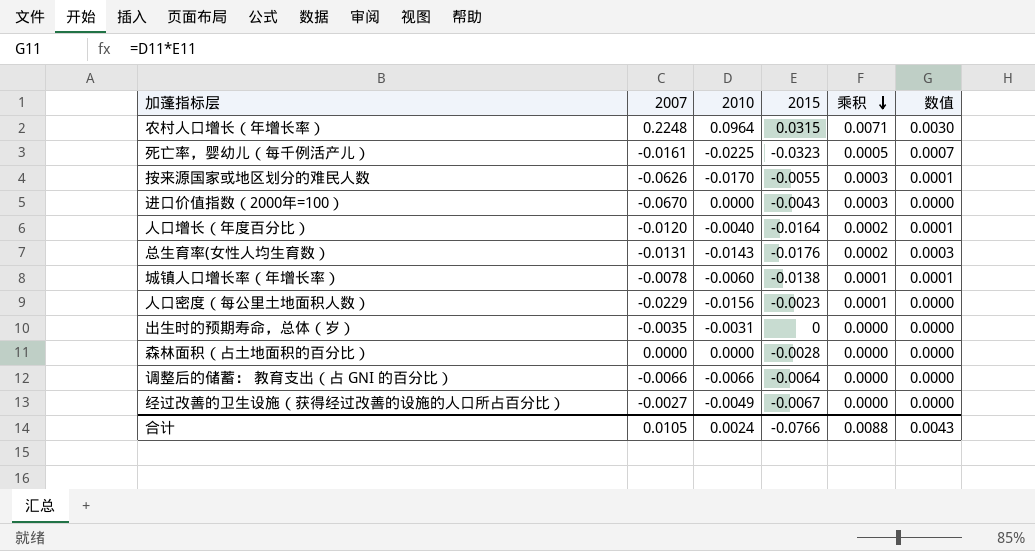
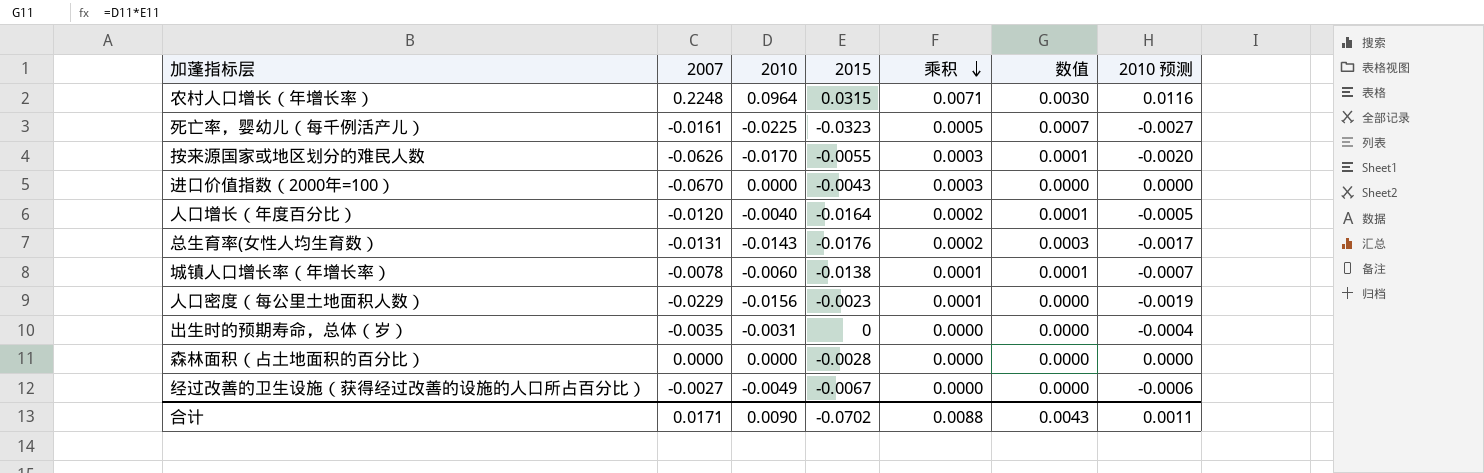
column 2010 预测 | formula: none -> [2010] * 0.12
row 调整后的储蓄： 教育支出（占 GNI 的百分比）: -0.0066 | -0.0066 | -0.0064 | 0.0000 | 0.0000 -> none
合计 | 2007: 0.0105 -> 0.0171
合计 | 2010: 0.0024 -> 0.0090
合计 | 2015: -0.0766 -> -0.0702

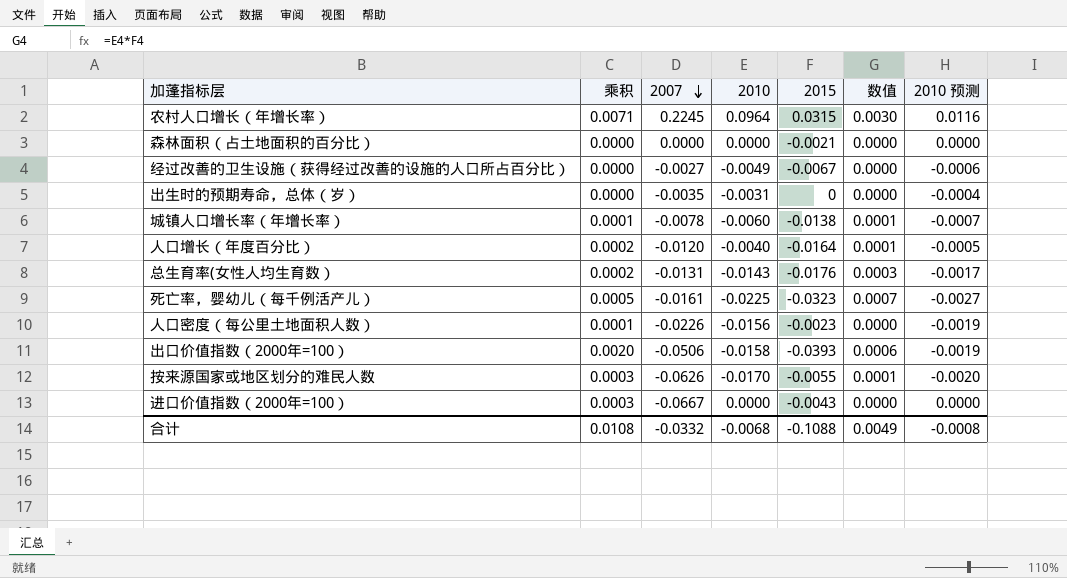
row order: 乘积 descending -> 2007 descending
column 乘积 | position: 5 -> 2
农村人口增长（年增长率） | 2007: 0.2248 -> 0.2245
森林面积（占土地面积的百分比） | 2015: -0.0028 -> -0.0021
人口密度（每公里土地面积人数） | 2007: -0.0229 -> -0.0226
row 出口价值指数（2000年=100）: none -> 0.0020 | -0.0506 | -0.0158 | -0.0393 | 0.0006 | -0.0019
进口价值指数（2000年=100） | 2007: -0.0670 -> -0.0667
合计 | 乘积: 0.0088 -> 0.0108
合计 | 2007: 0.0171 -> -0.0332
合计 | 2010: 0.0090 -> -0.0068
合计 | 2015: -0.0702 -> -0.1088
合计 | 数值: 0.0043 -> 0.0049
合计 | 2010 预测: 0.0011 -> -0.0008

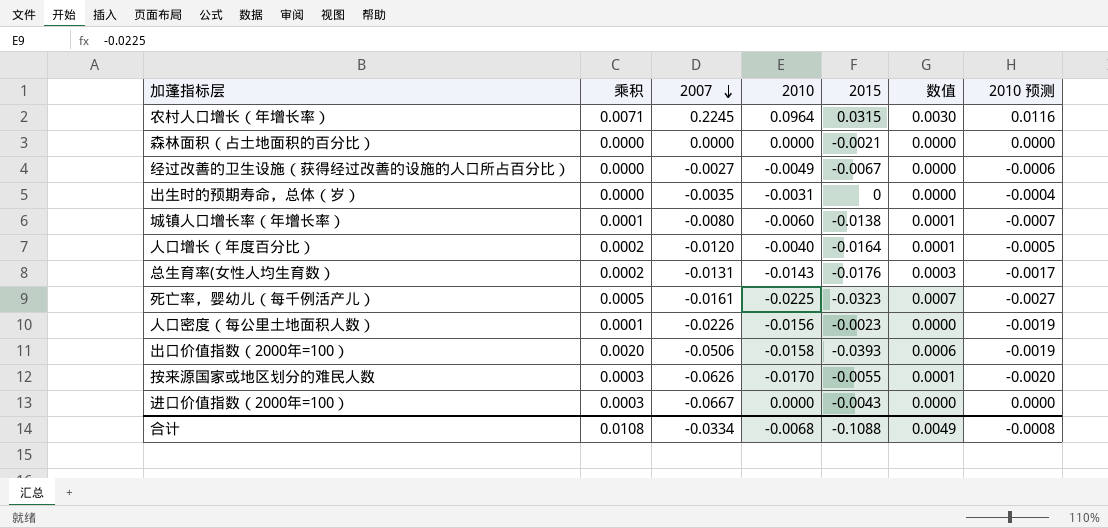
城镇人口增长率（年增长率） | 2007: -0.0078 -> -0.0080
合计 | 2007: -0.0332 -> -0.0334

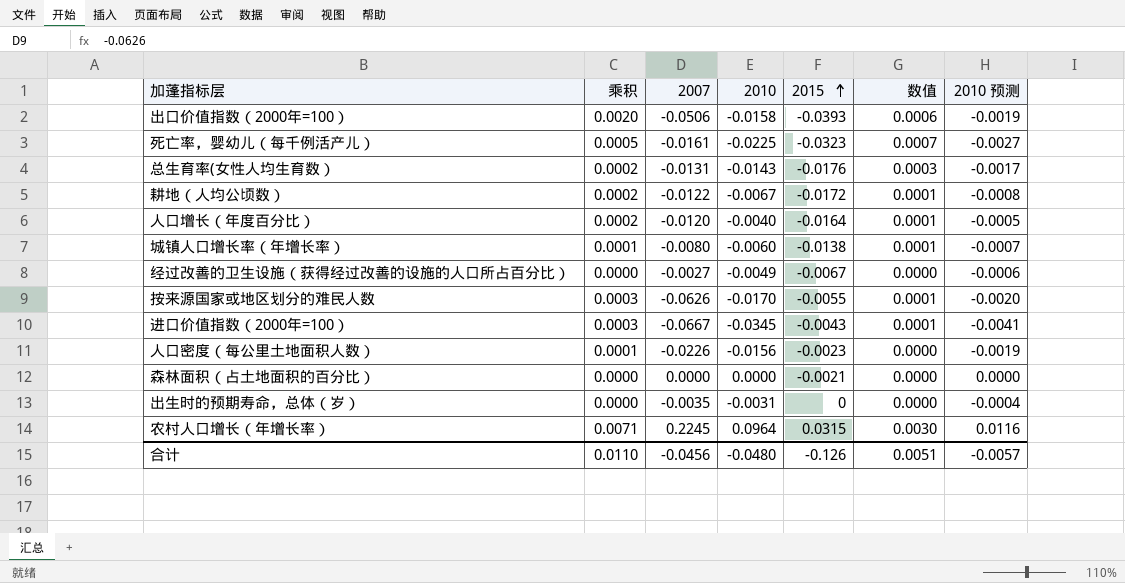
row order: 2007 descending -> 2015 ascending
row 耕地（人均公顷数）: none -> 0.0002 | -0.0122 | -0.0067 | -0.0172 | 0.0001 | -0.0008
进口价值指数（2000年=100） | 2010: 0.0000 -> -0.0345
进口价值指数（2000年=100） | 数值: 0.0000 -> 0.0001
进口价值指数（2000年=100） | 2010 预测: 0.0000 -> -0.0041
合计 | 乘积: 0.0108 -> 0.0110
合计 | 2007: -0.0334 -> -0.0456
合计 | 2010: -0.0068 -> -0.0480
合计 | 2015: -0.1088 -> -0.126
合计 | 数值: 0.0049 -> 0.0051
合计 | 2010 预测: -0.0008 -> -0.0057

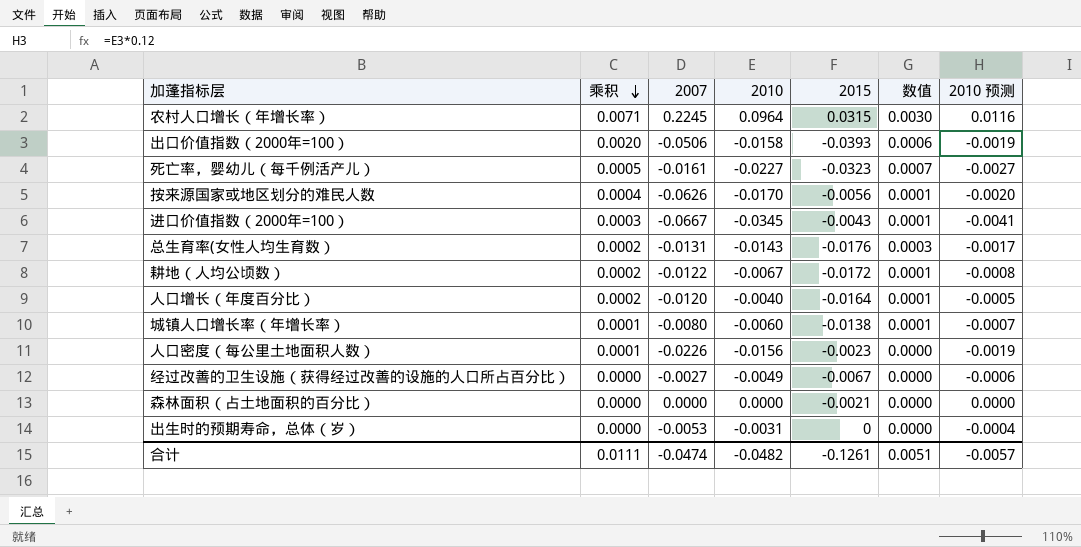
row order: 2015 ascending -> 乘积 descending
死亡率，婴幼儿（每千例活产儿） | 2010: -0.0225 -> -0.0227
按来源国家或地区划分的难民人数 | 乘积: 0.0003 -> 0.0004
按来源国家或地区划分的难民人数 | 2015: -0.0055 -> -0.0056
出生时的预期寿命，总体（岁） | 2007: -0.0035 -> -0.0053
合计 | 乘积: 0.0110 -> 0.0111
合计 | 2007: -0.0456 -> -0.0474
合计 | 2010: -0.0480 -> -0.0482
合计 | 2015: -0.126 -> -0.1261

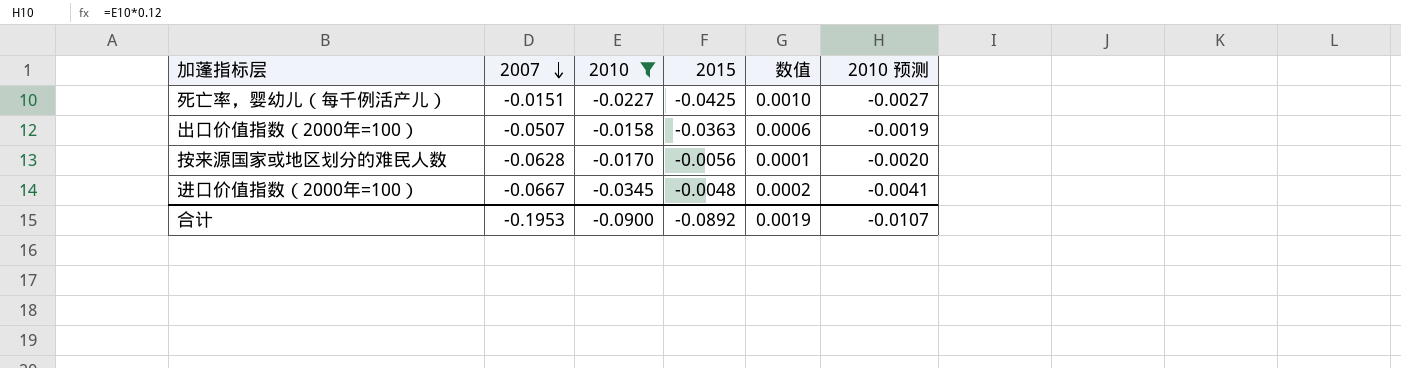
filter: none -> 2010 <= -0.0158
row order: 乘积 descending -> 2007 descending
column 乘积 | formula: [2007] * [2015] -> none
死亡率，婴幼儿（每千例活产儿） | 2007: -0.0161 -> -0.0151
死亡率，婴幼儿（每千例活产儿） | 2015: -0.0323 -> -0.0425
死亡率，婴幼儿（每千例活产儿） | 数值: 0.0007 -> 0.0010
出口价值指数（2000年=100） | 2007: -0.0506 -> -0.0507
出口价值指数（2000年=100） | 2015: -0.0393 -> -0.0363
按来源国家或地区划分的难民人数 | 2007: -0.0626 -> -0.0628
进口价值指数（2000年=100） | 2015: -0.0043 -> -0.0048
进口价值指数（2000年=100） | 数值: 0.0001 -> 0.0002
合计 | 2007: -0.0474 -> -0.1953
合计 | 2010: -0.0482 -> -0.0900
合计 | 2015: -0.1261 -> -0.0892
合计 | 数值: 0.0051 -> 0.0019
合计 | 2010 预测: -0.0057 -> -0.0107

